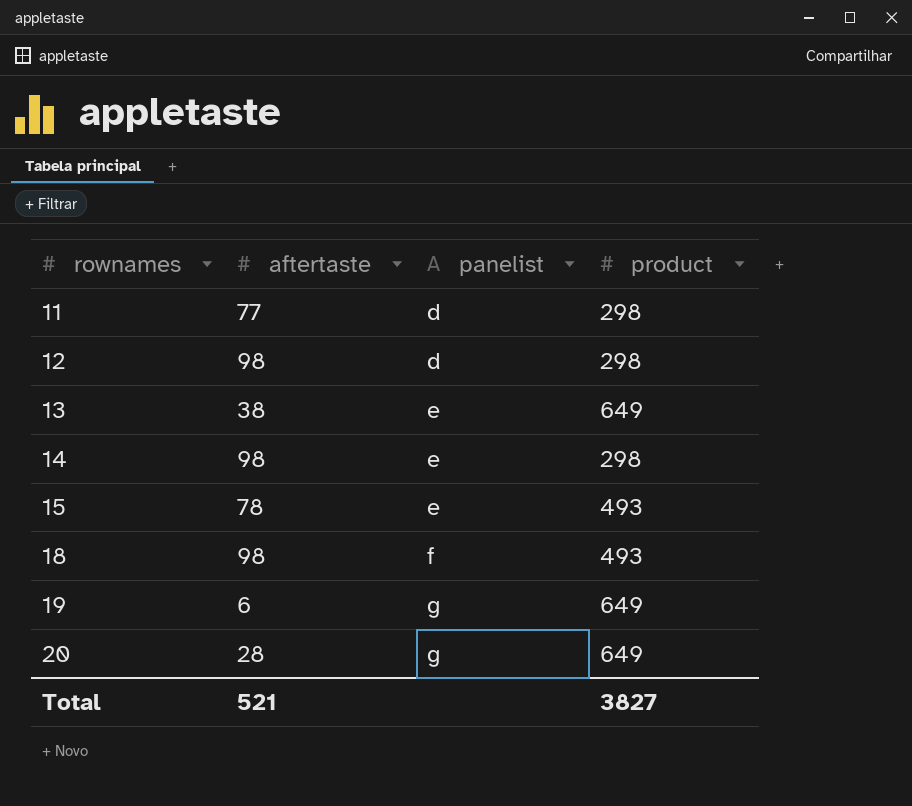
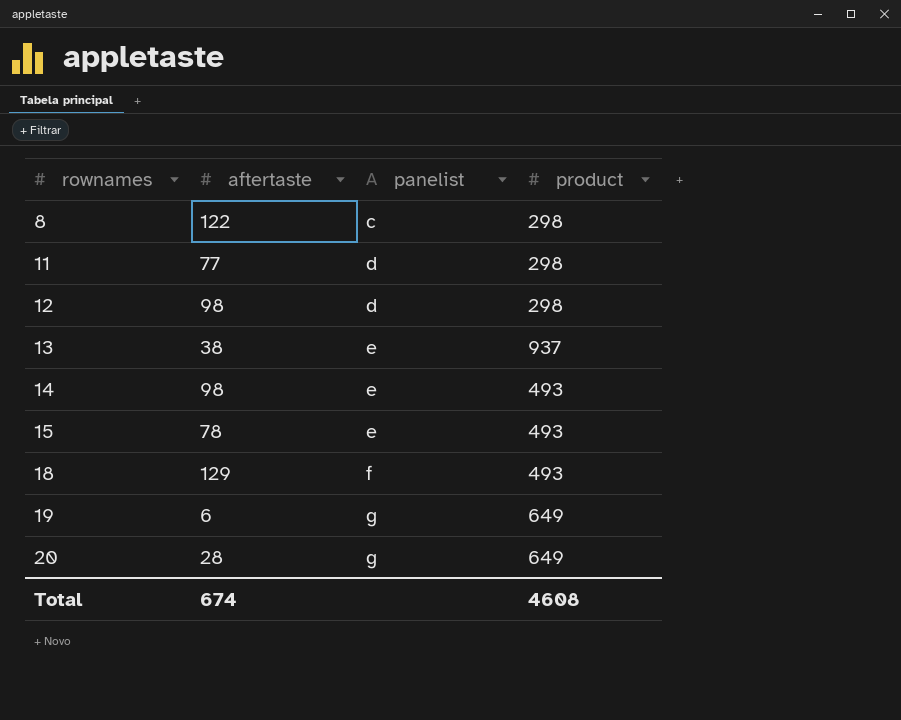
row 8: none -> 122 | c | 298
13 | product: 649 -> 937
14 | product: 298 -> 493
18 | aftertaste: 98 -> 129
Total | aftertaste: 521 -> 674
Total | product: 3827 -> 4608

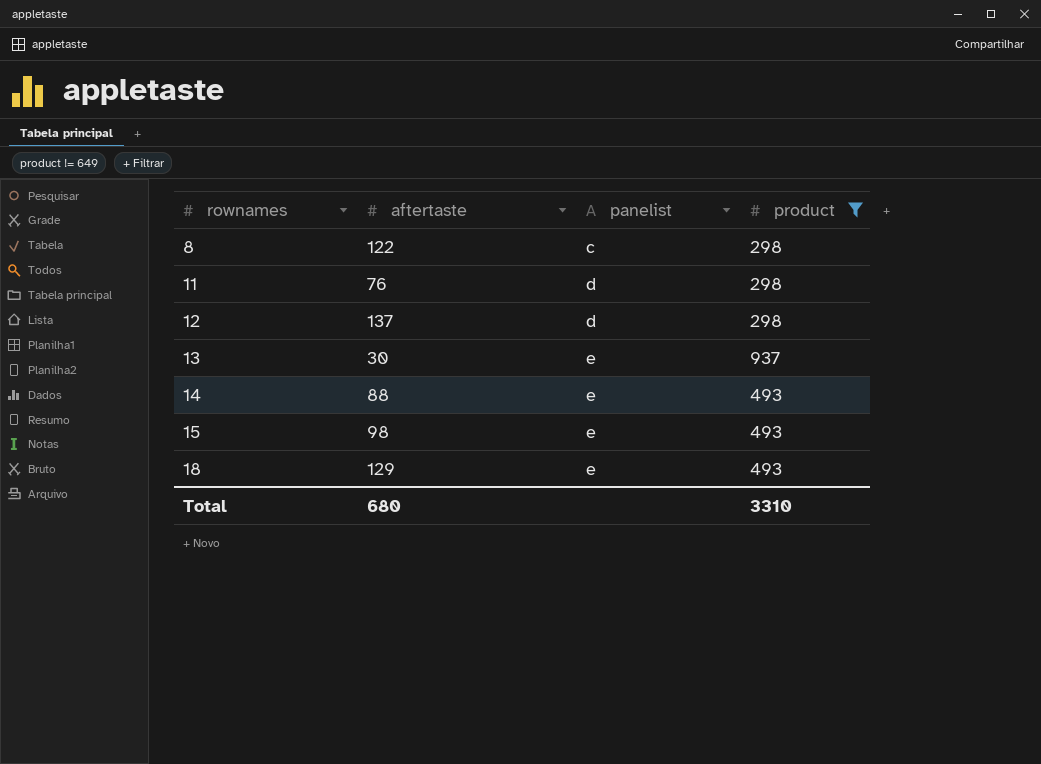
filter: none -> product != 649
11 | aftertaste: 77 -> 76
12 | aftertaste: 98 -> 137
13 | aftertaste: 38 -> 30
14 | aftertaste: 98 -> 88
15 | aftertaste: 78 -> 98
18 | panelist: f -> e
Total | aftertaste: 674 -> 680
Total | product: 4608 -> 3310

